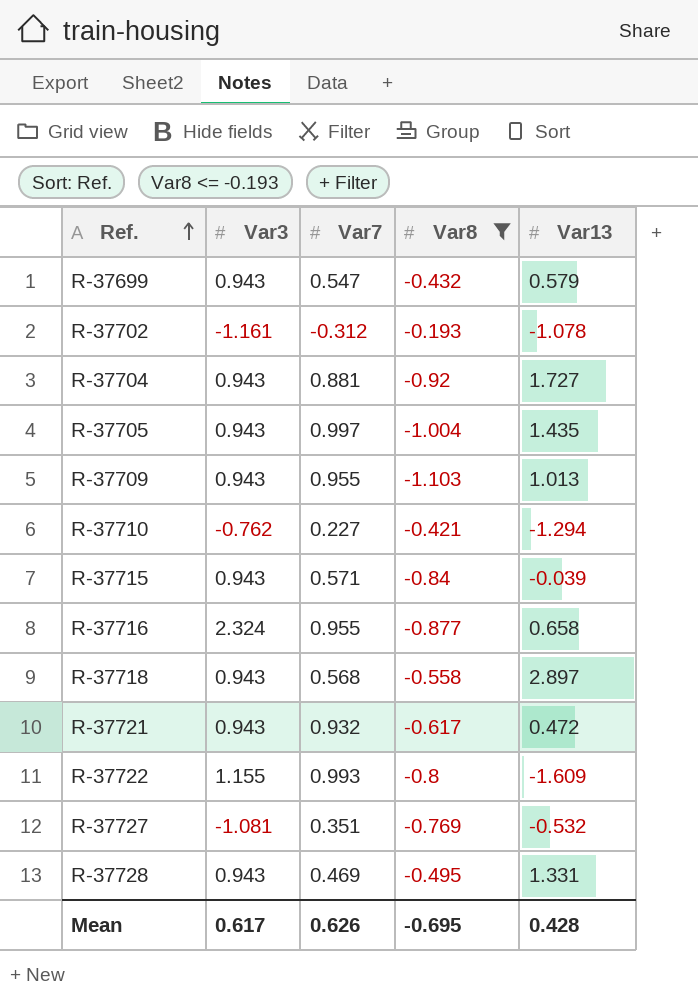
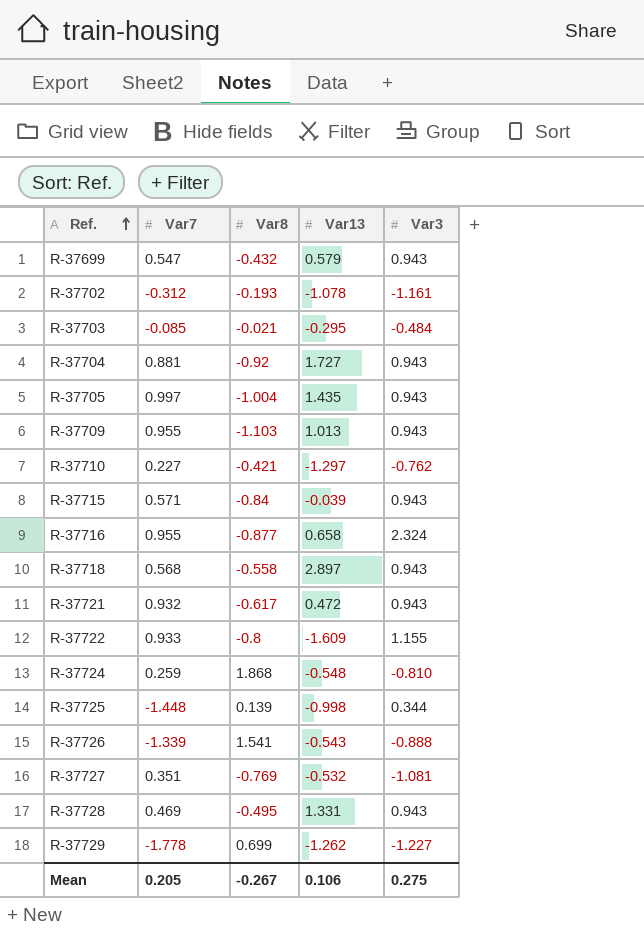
filter: Var8 <= -0.193 -> none
column Var3 | position: 2 -> 5
R-37710 | Var13: -1.294 -> -1.297
R-37722 | Var7: 0.993 -> 0.933
Mean | Var7: 0.626 -> 0.205
Mean | Var8: -0.695 -> -0.267
Mean | Var13: 0.428 -> 0.106
Mean | Var3: 0.617 -> 0.275

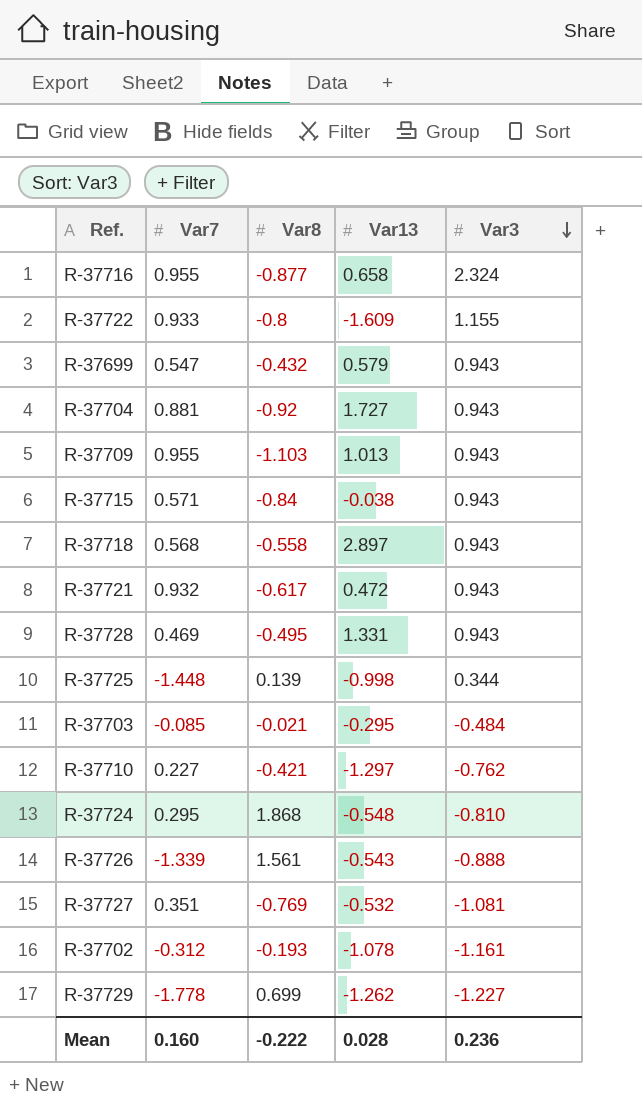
row order: Ref. ascending -> Var3 descending
row R-37705: 0.997 | -1.004 | 1.435 | 0.943 -> none
R-37715 | Var13: -0.039 -> -0.038
R-37724 | Var7: 0.259 -> 0.295
R-37726 | Var8: 1.541 -> 1.561
Mean | Var7: 0.205 -> 0.160
Mean | Var8: -0.267 -> -0.222
Mean | Var13: 0.106 -> 0.028
Mean | Var3: 0.275 -> 0.236

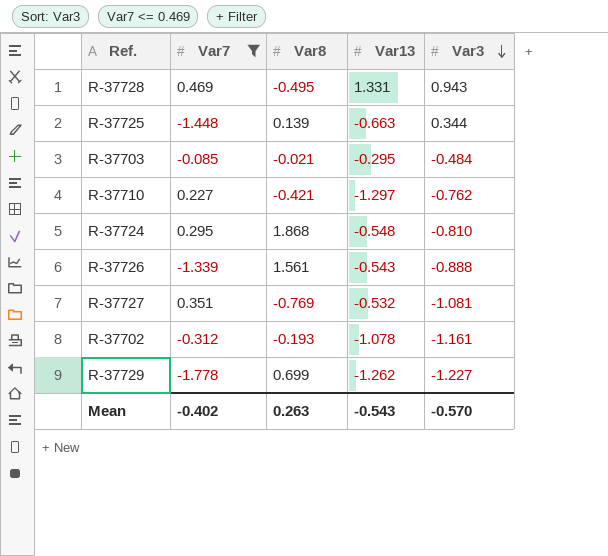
filter: none -> Var7 <= 0.469
R-37725 | Var13: -0.998 -> -0.663
Mean | Var7: 0.160 -> -0.402
Mean | Var8: -0.222 -> 0.263
Mean | Var13: 0.028 -> -0.543
Mean | Var3: 0.236 -> -0.570

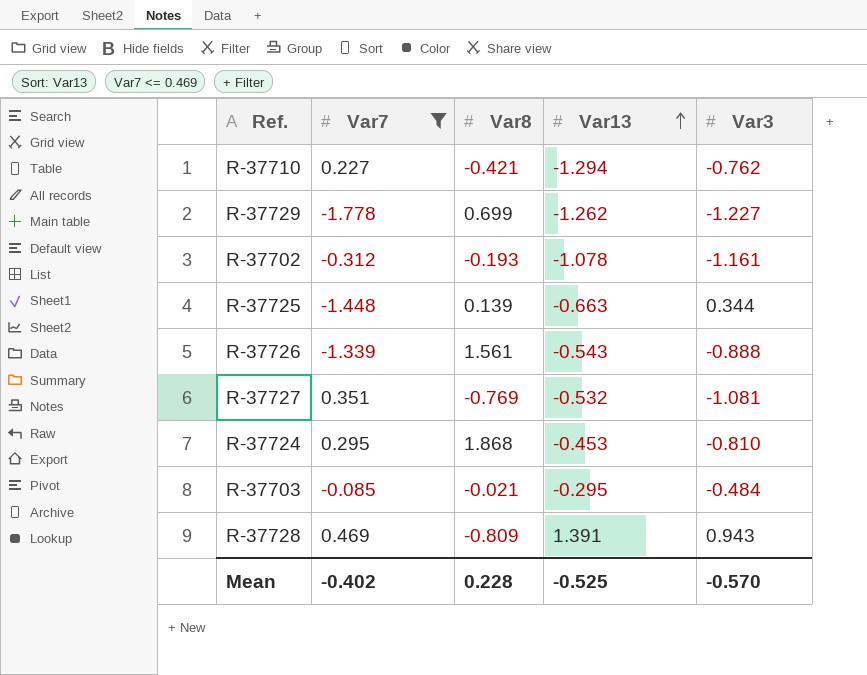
row order: Var3 descending -> Var13 ascending
R-37710 | Var13: -1.297 -> -1.294
R-37724 | Var13: -0.548 -> -0.453
R-37728 | Var8: -0.495 -> -0.809
R-37728 | Var13: 1.331 -> 1.391
Mean | Var8: 0.263 -> 0.228
Mean | Var13: -0.543 -> -0.525

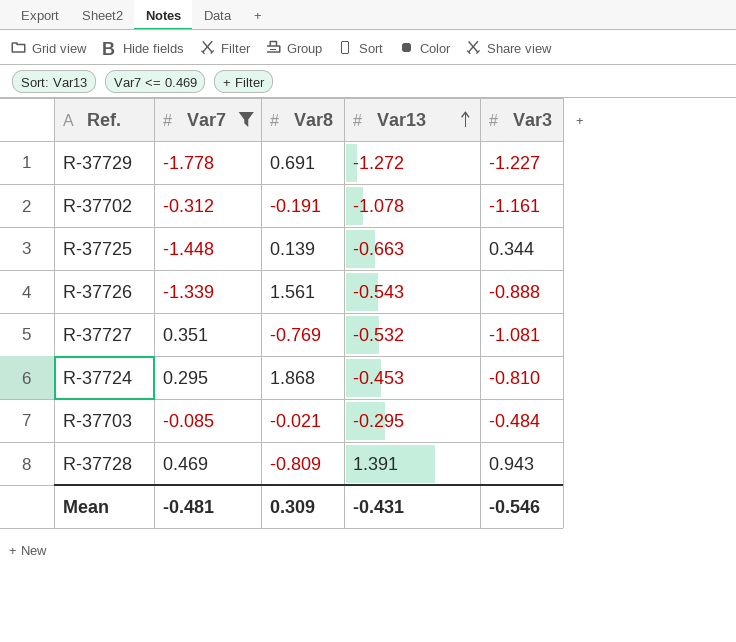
row R-37710: 0.227 | -0.421 | -1.294 | -0.762 -> none
R-37729 | Var8: 0.699 -> 0.691
R-37729 | Var13: -1.262 -> -1.272
R-37702 | Var8: -0.193 -> -0.191
Mean | Var7: -0.402 -> -0.481
Mean | Var8: 0.228 -> 0.309
Mean | Var13: -0.525 -> -0.431
Mean | Var3: -0.570 -> -0.546

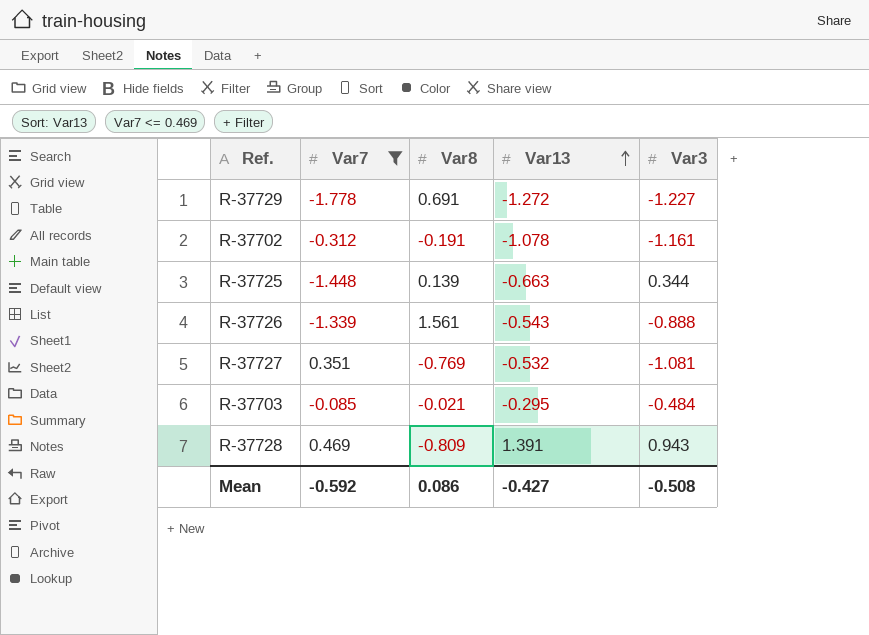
row R-37724: 0.295 | 1.868 | -0.453 | -0.810 -> none
Mean | Var7: -0.481 -> -0.592
Mean | Var8: 0.309 -> 0.086
Mean | Var13: -0.431 -> -0.427
Mean | Var3: -0.546 -> -0.508

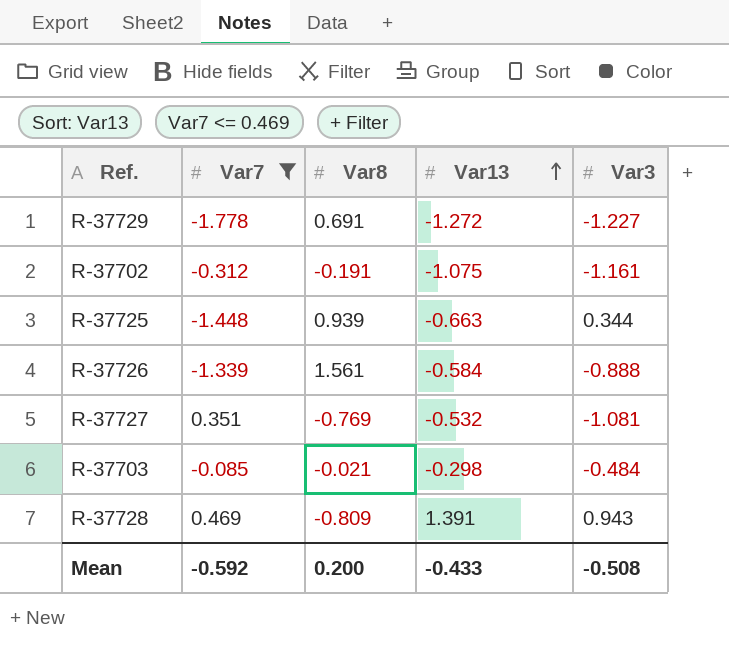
R-37702 | Var13: -1.078 -> -1.075
R-37725 | Var8: 0.139 -> 0.939
R-37726 | Var13: -0.543 -> -0.584
R-37703 | Var13: -0.295 -> -0.298
Mean | Var8: 0.086 -> 0.200
Mean | Var13: -0.427 -> -0.433

